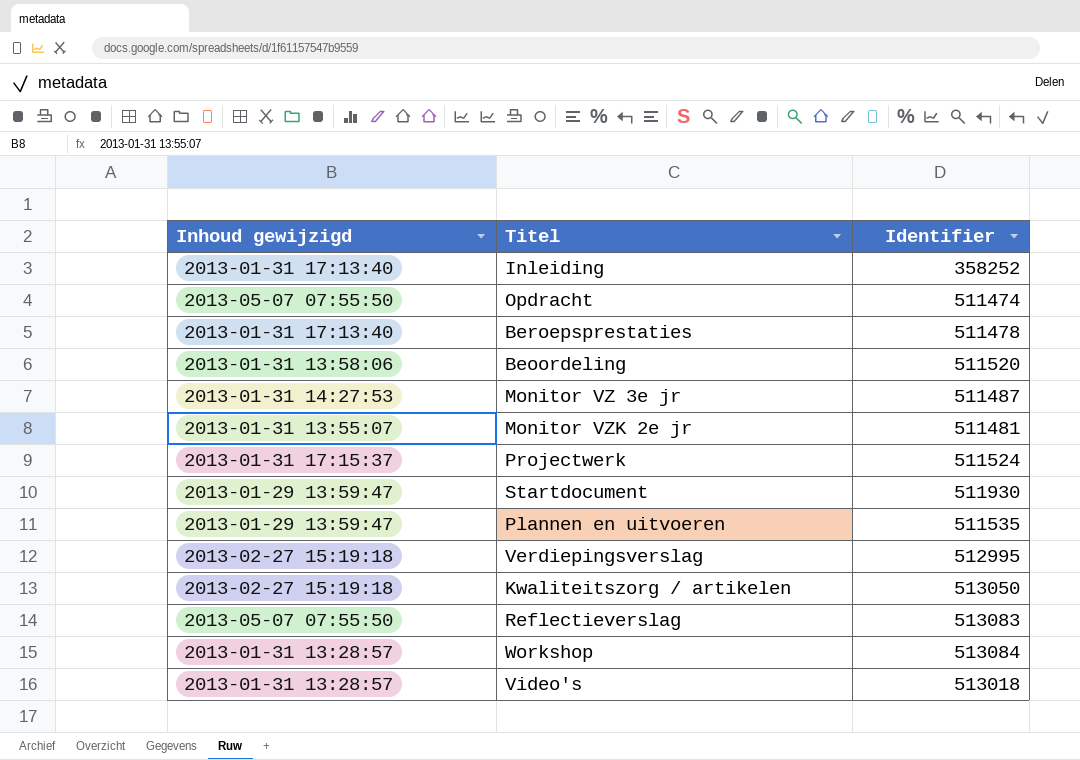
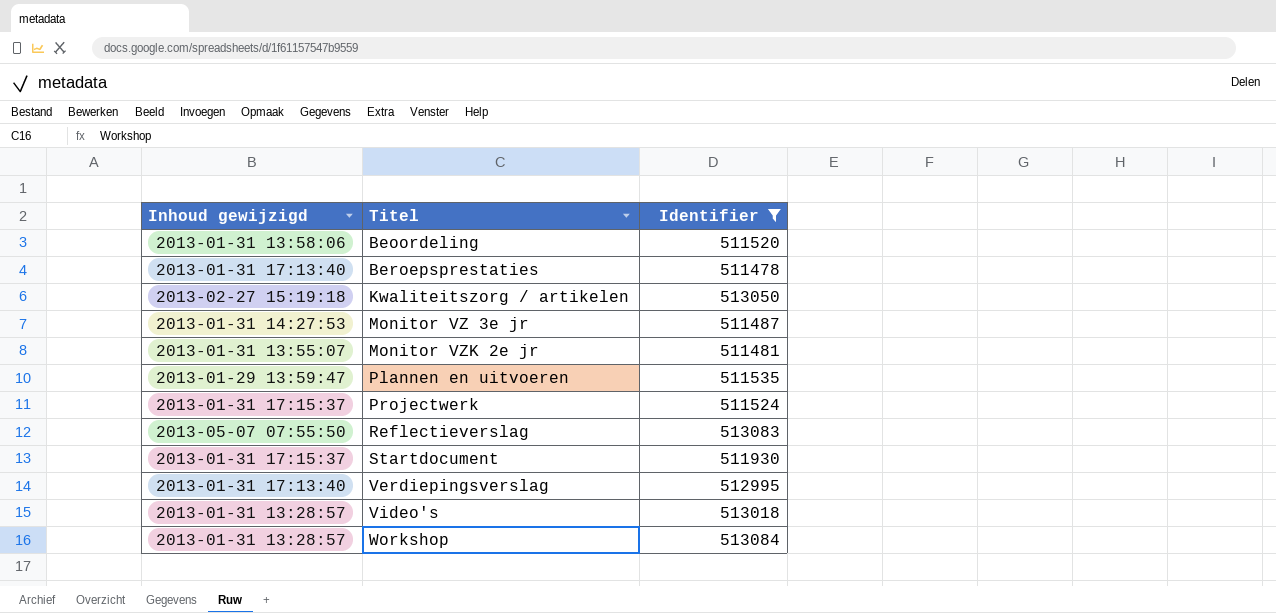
filter: none -> Identifier >= 511478
row order: none -> Titel ascending
Startdocument | Inhoud gewijzigd: 2013-01-29 13:59:47 -> 2013-01-31 17:15:37
Verdiepingsverslag | Inhoud gewijzigd: 2013-02-27 15:19:18 -> 2013-01-31 17:13:40

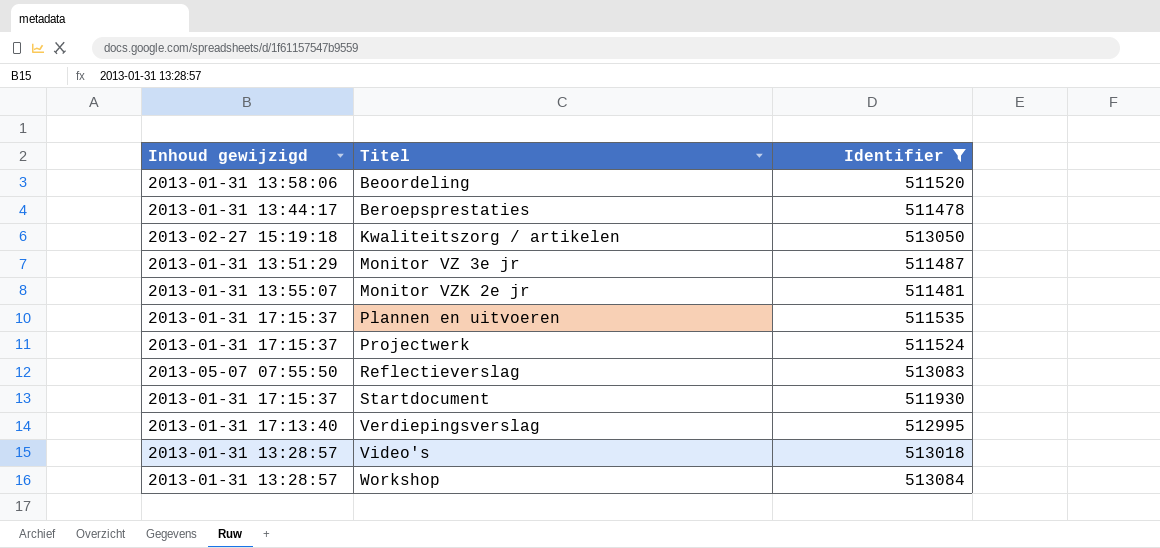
Beroepsprestaties | Inhoud gewijzigd: 2013-01-31 17:13:40 -> 2013-01-31 13:44:17
Monitor VZ 3e jr | Inhoud gewijzigd: 2013-01-31 14:27:53 -> 2013-01-31 13:51:29
Plannen en uitvoeren | Inhoud gewijzigd: 2013-01-29 13:59:47 -> 2013-01-31 17:15:37

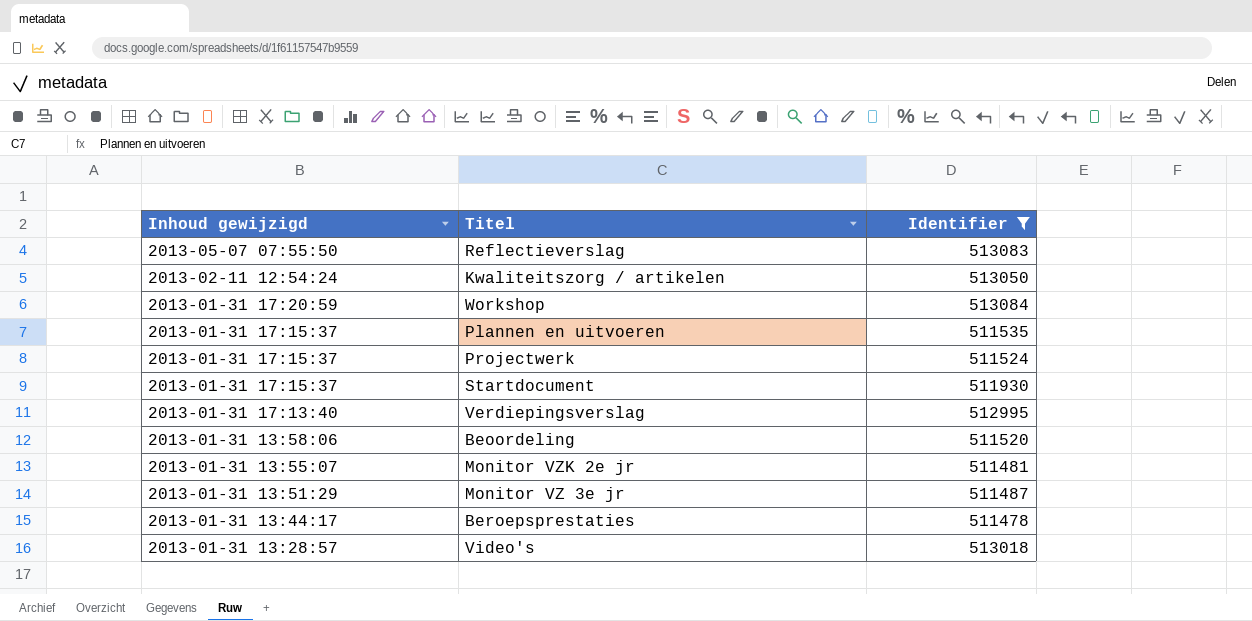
row order: Titel ascending -> Inhoud gewijzigd descending
Kwaliteitszorg / artikelen | Inhoud gewijzigd: 2013-02-27 15:19:18 -> 2013-02-11 12:54:24
Workshop | Inhoud gewijzigd: 2013-01-31 13:28:57 -> 2013-01-31 17:20:59

